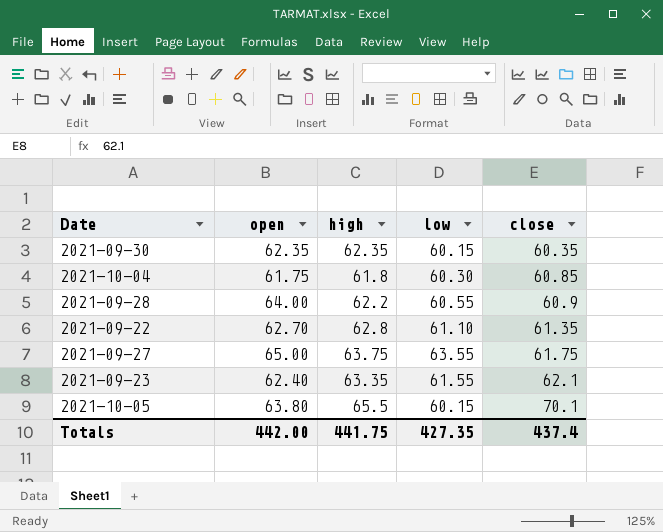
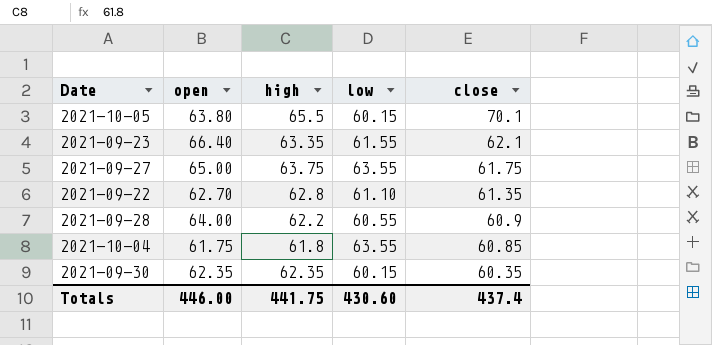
row order: close ascending -> close descending
2021-09-23 | open: 62.40 -> 66.40
2021-10-04 | low: 60.30 -> 63.55
Totals | open: 442.00 -> 446.00
Totals | low: 427.35 -> 430.60

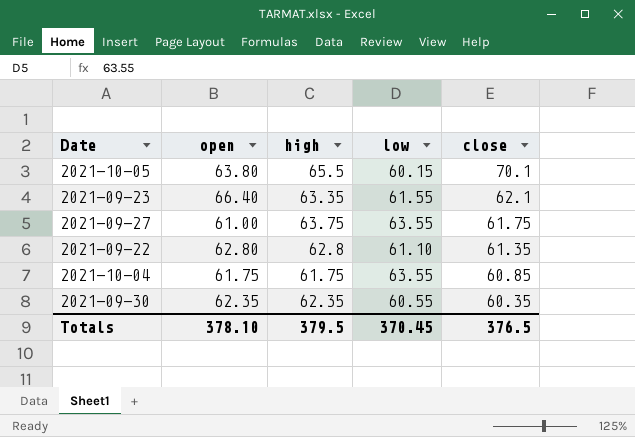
row 2021-09-28: 64.00 | 62.2 | 60.55 | 60.9 -> none
2021-09-27 | open: 65.00 -> 61.00
2021-09-22 | open: 62.70 -> 62.80
2021-10-04 | high: 61.8 -> 61.75
2021-09-30 | low: 60.15 -> 60.55
Totals | open: 446.00 -> 378.10
Totals | high: 441.75 -> 379.5
Totals | low: 430.60 -> 370.45
Totals | close: 437.4 -> 376.5

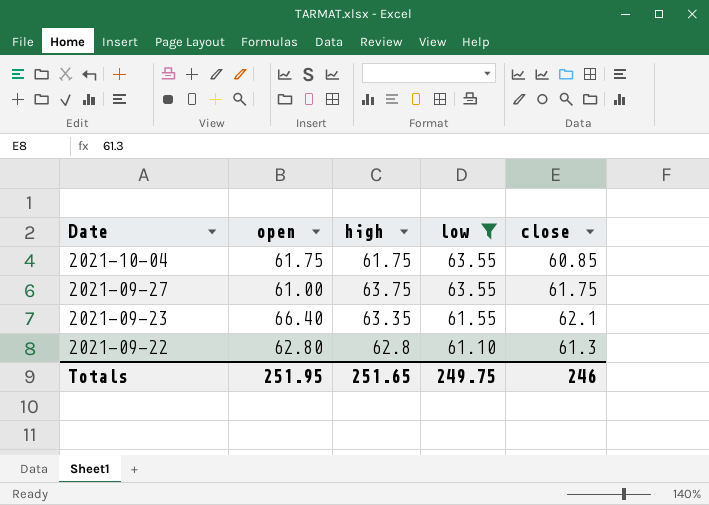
filter: none -> low >= 61.10
row order: close descending -> Date descending
2021-09-22 | close: 61.35 -> 61.3
Totals | open: 378.10 -> 251.95
Totals | high: 379.5 -> 251.65
Totals | low: 370.45 -> 249.75
Totals | close: 376.5 -> 246

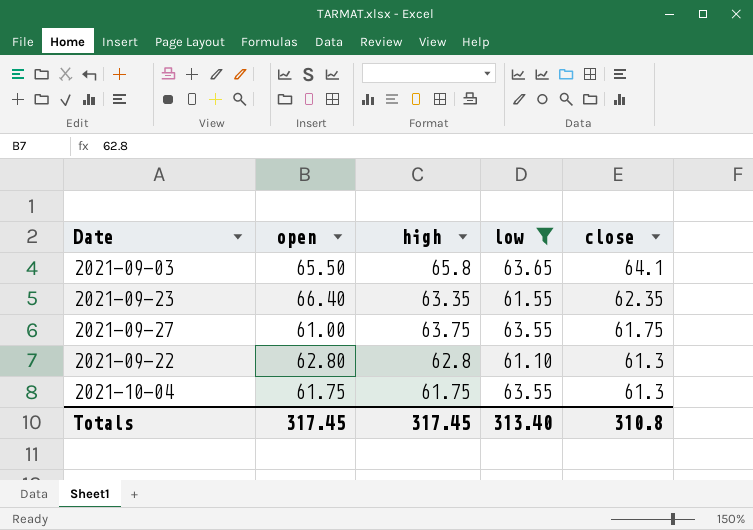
row order: Date descending -> close descending
row 2021-09-03: none -> 65.50 | 65.8 | 63.65 | 64.1
2021-09-23 | close: 62.1 -> 62.35
2021-10-04 | close: 60.85 -> 61.3
Totals | open: 251.95 -> 317.45
Totals | high: 251.65 -> 317.45
Totals | low: 249.75 -> 313.40
Totals | close: 246 -> 310.8

